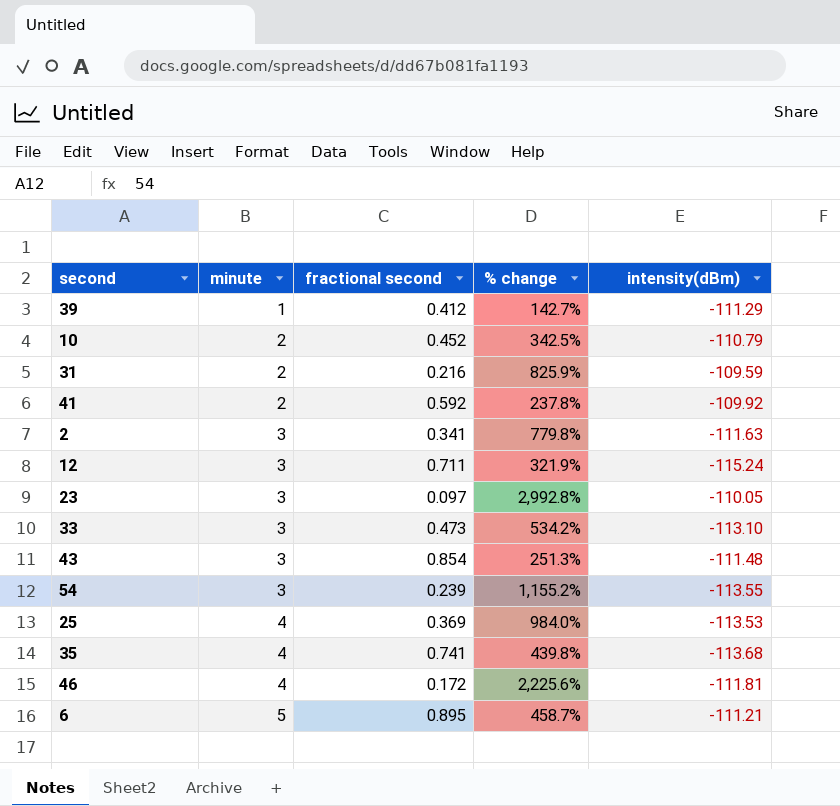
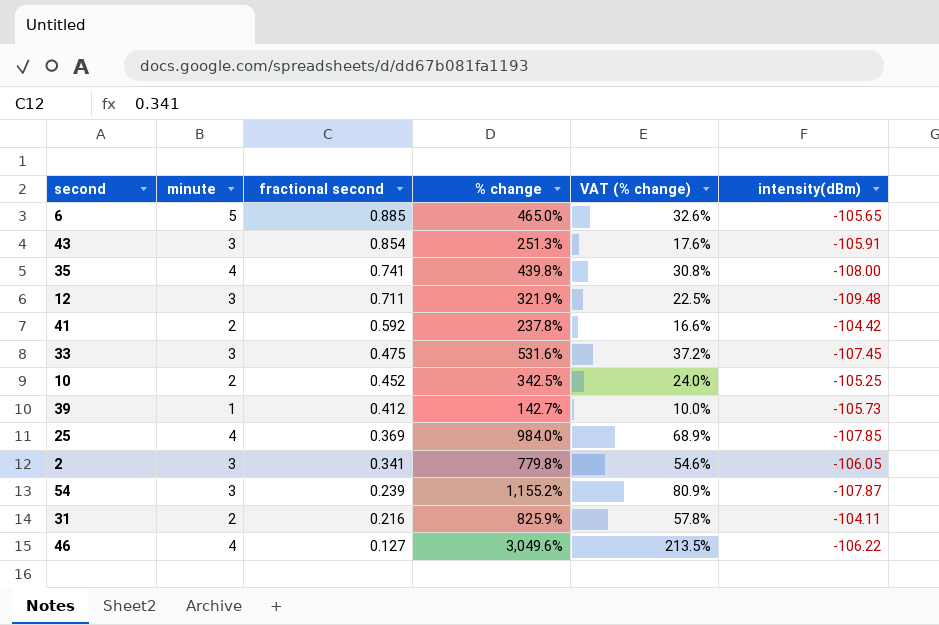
row order: minute ascending -> fractional second descending
column VAT (% change) | formula: none -> [% change] * 0.07
row 23: 3 | 0.097 | 2,992.8% | -110.05 -> none
6 | fractional second: 0.895 -> 0.885
6 | % change: 458.7% -> 465.0%
6 | intensity(dBm): -111.21 -> -105.65
43 | intensity(dBm): -111.48 -> -105.91
35 | intensity(dBm): -113.68 -> -108.00
12 | intensity(dBm): -115.24 -> -109.48
41 | intensity(dBm): -109.92 -> -104.42
33 | fractional second: 0.473 -> 0.475
33 | % change: 534.2% -> 531.6%
33 | intensity(dBm): -113.10 -> -107.45
10 | intensity(dBm): -110.79 -> -105.25
39 | intensity(dBm): -111.29 -> -105.73
25 | intensity(dBm): -113.53 -> -107.85
2 | intensity(dBm): -111.63 -> -106.05
54 | intensity(dBm): -113.55 -> -107.87
31 | intensity(dBm): -109.59 -> -104.11
46 | fractional second: 0.172 -> 0.127
46 | % change: 2,225.6% -> 3,049.6%
46 | intensity(dBm): -111.81 -> -106.22

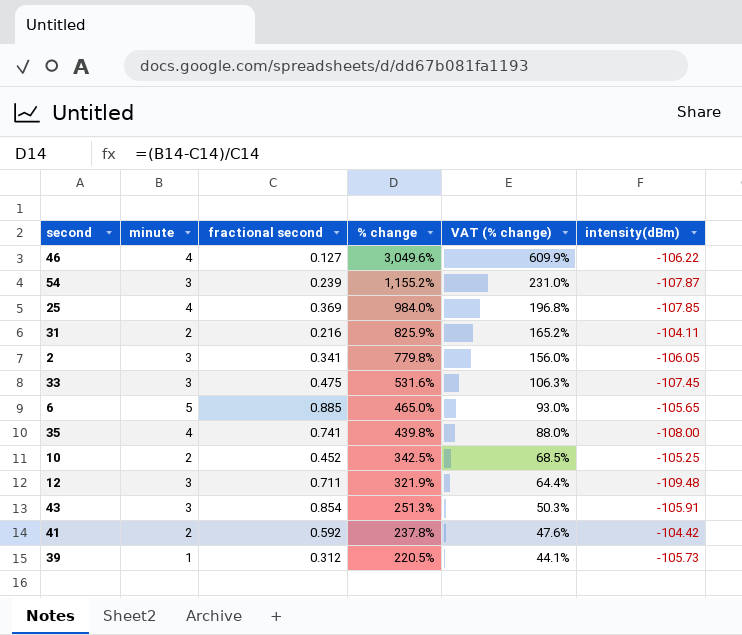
row order: fractional second descending -> % change descending
column VAT (% change) | formula: [% change] * 0.07 -> [% change] * 0.2
39 | fractional second: 0.412 -> 0.312
39 | % change: 142.7% -> 220.5%

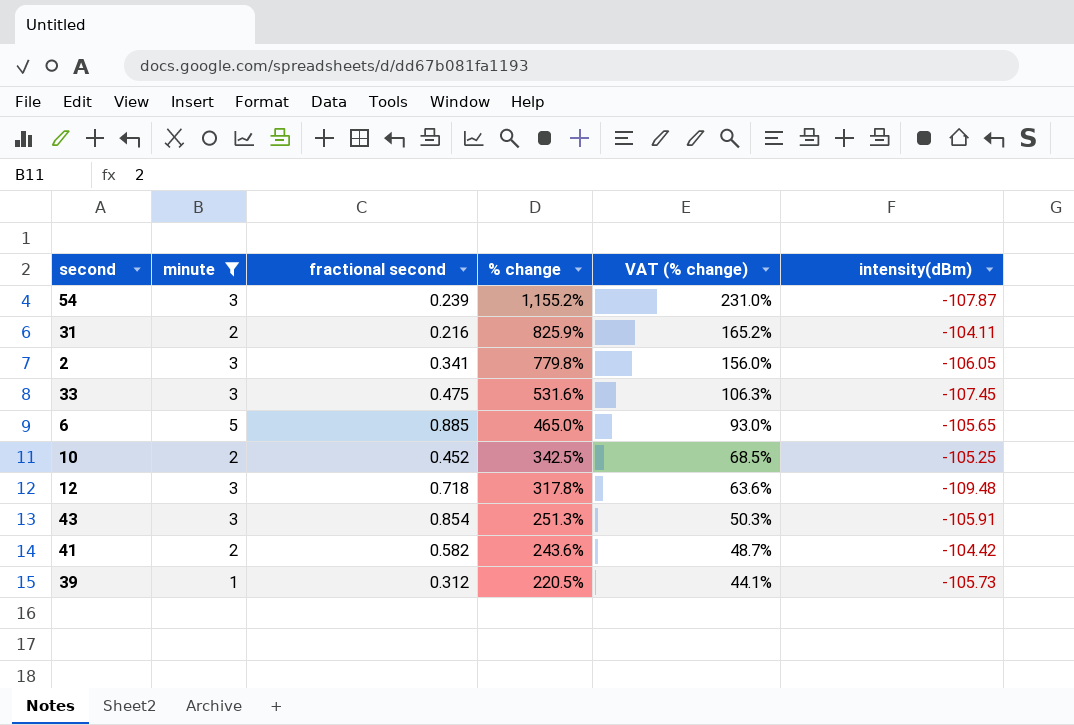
filter: none -> minute != 4
12 | fractional second: 0.711 -> 0.718
12 | % change: 321.9% -> 317.8%
12 | VAT (% change): 64.4% -> 63.6%
41 | fractional second: 0.592 -> 0.582
41 | % change: 237.8% -> 243.6%
41 | VAT (% change): 47.6% -> 48.7%

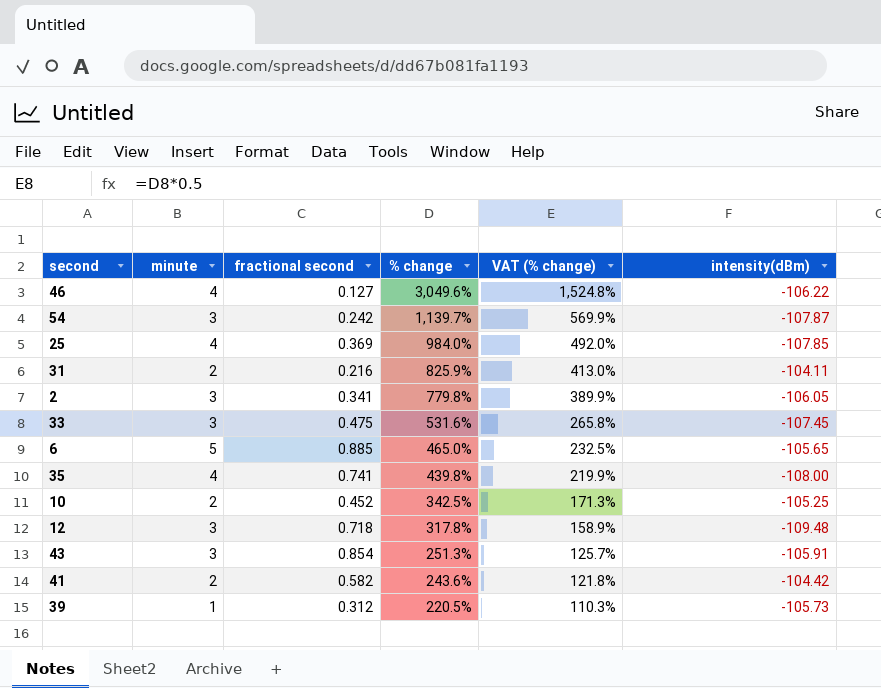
filter: minute != 4 -> none
column VAT (% change) | formula: [% change] * 0.2 -> [% change] * 0.5
54 | fractional second: 0.239 -> 0.242
54 | % change: 1,155.2% -> 1,139.7%

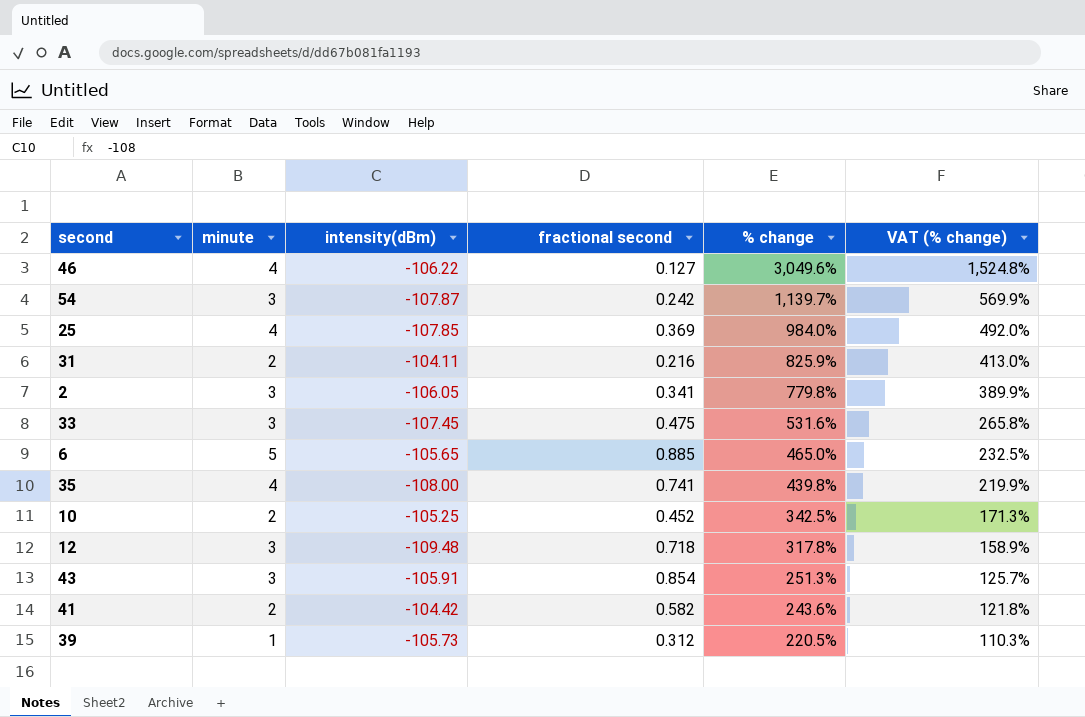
column intensity(dBm) | position: 6 -> 3

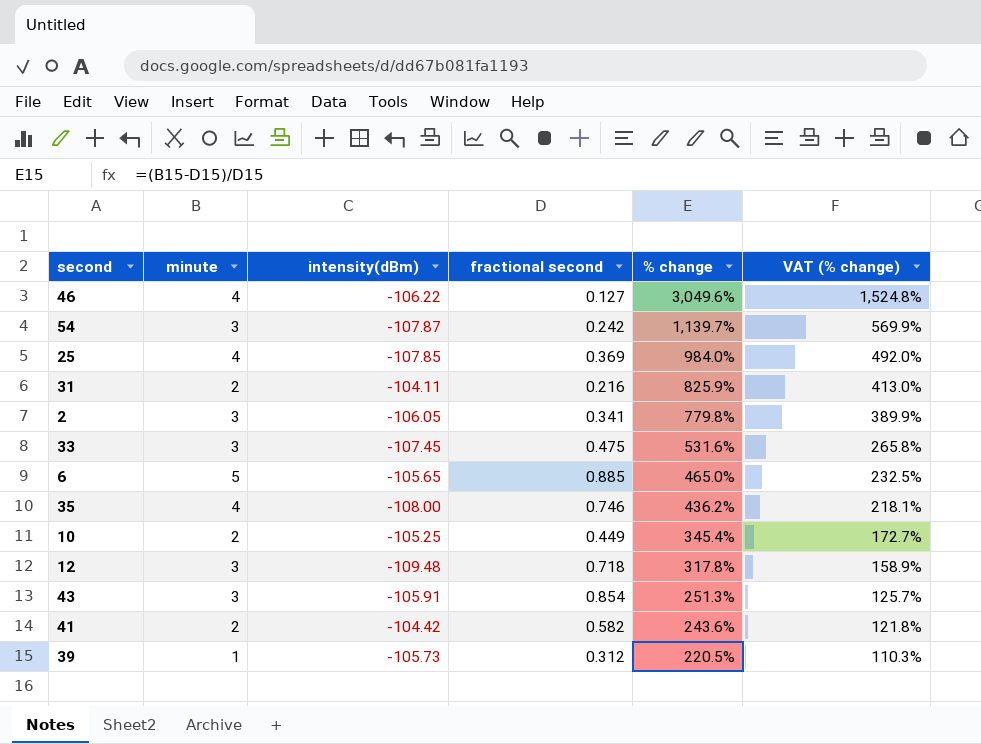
35 | fractional second: 0.741 -> 0.746
35 | % change: 439.8% -> 436.2%
35 | VAT (% change): 219.9% -> 218.1%
10 | fractional second: 0.452 -> 0.449
10 | % change: 342.5% -> 345.4%
10 | VAT (% change): 171.3% -> 172.7%

